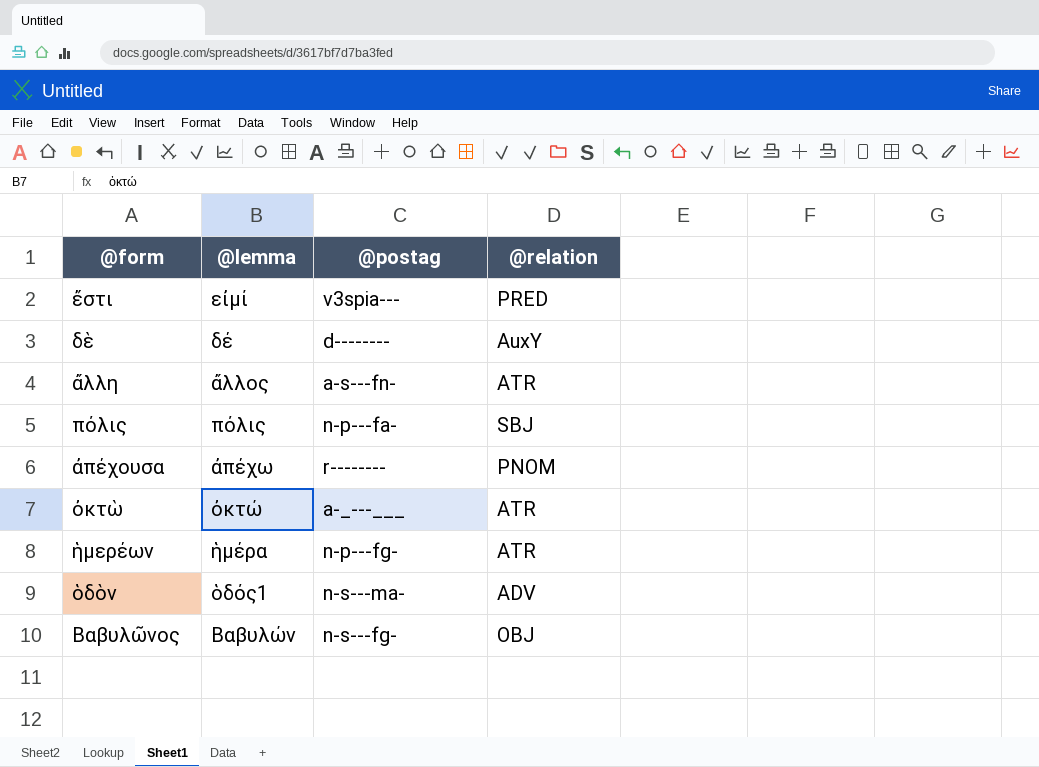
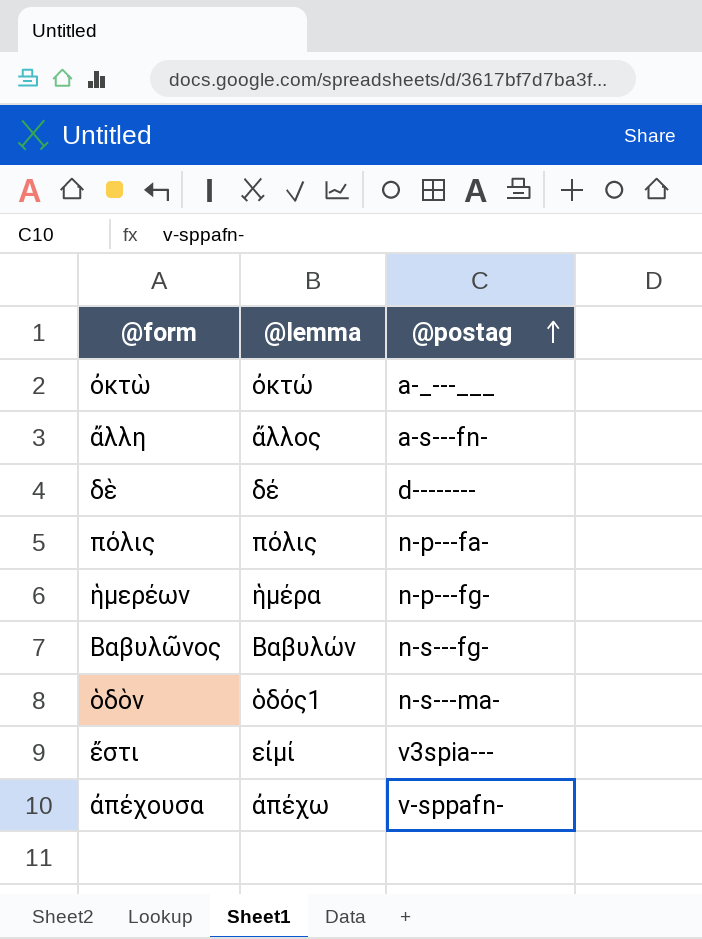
row order: none -> @postag ascending
column @relation | position: 4 -> none
ἀπέχουσα | @postag: r-------- -> v-sppafn-

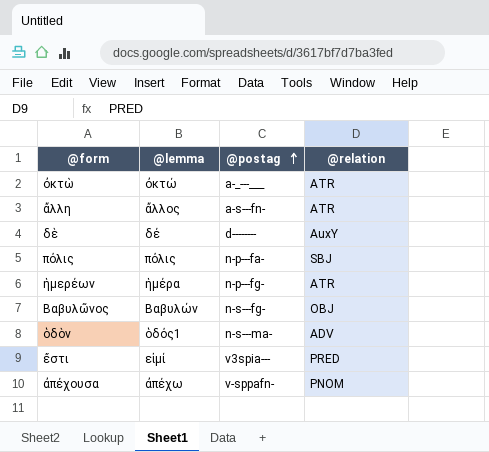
column @relation | position: none -> 4

